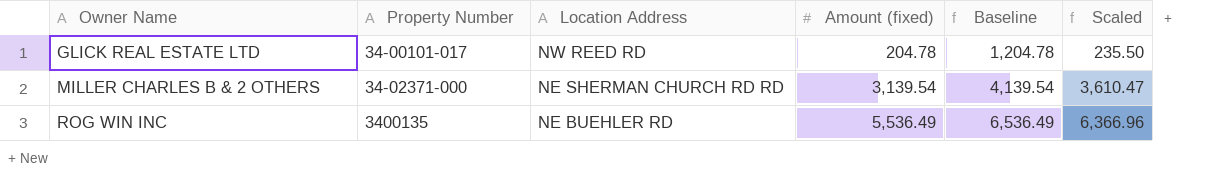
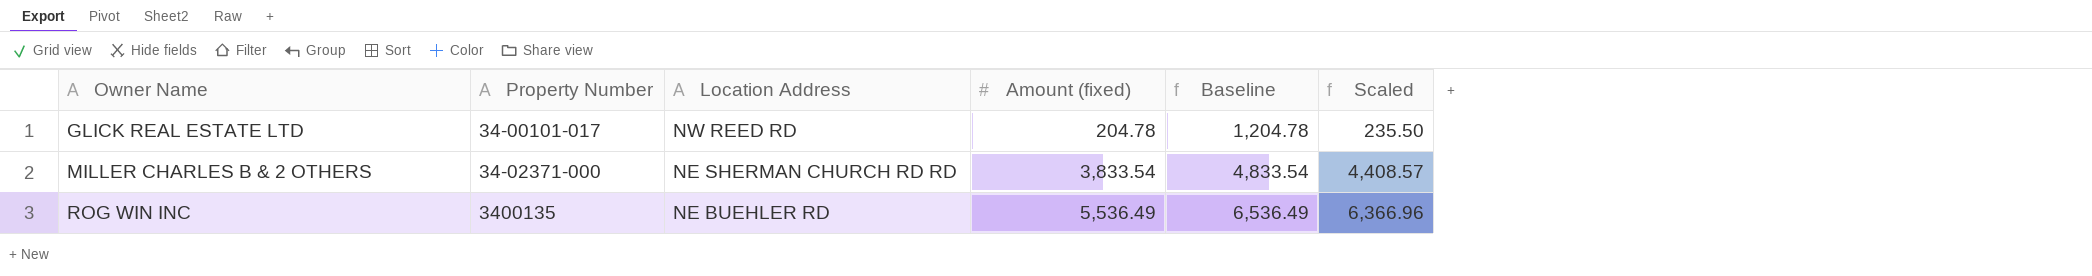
MILLER CHARLES B & 2 OTHERS | Amount (fixed): 3,139.54 -> 3,833.54
MILLER CHARLES B & 2 OTHERS | Baseline: 4,139.54 -> 4,833.54
MILLER CHARLES B & 2 OTHERS | Scaled: 3,610.47 -> 4,408.57

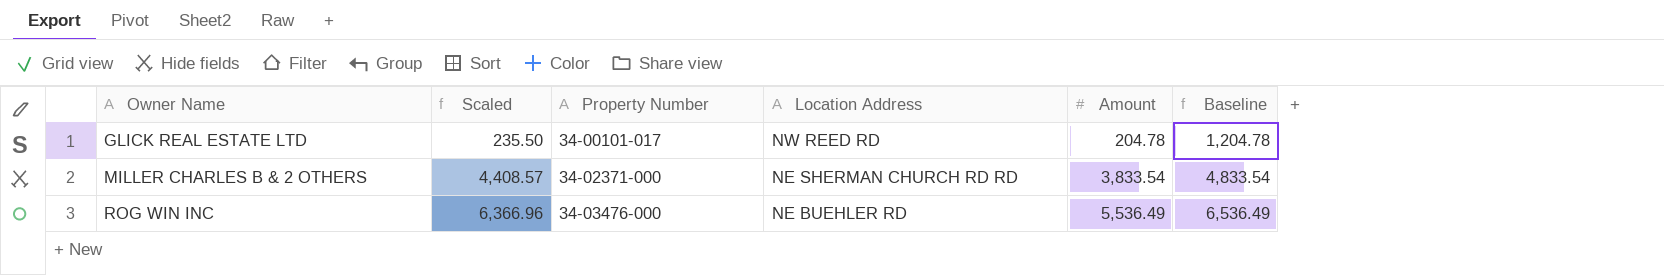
column Scaled | position: 6 -> 2
column name: Amount (fixed) -> Amount
ROG WIN INC | Property Number: 3400135 -> 34-03476-000

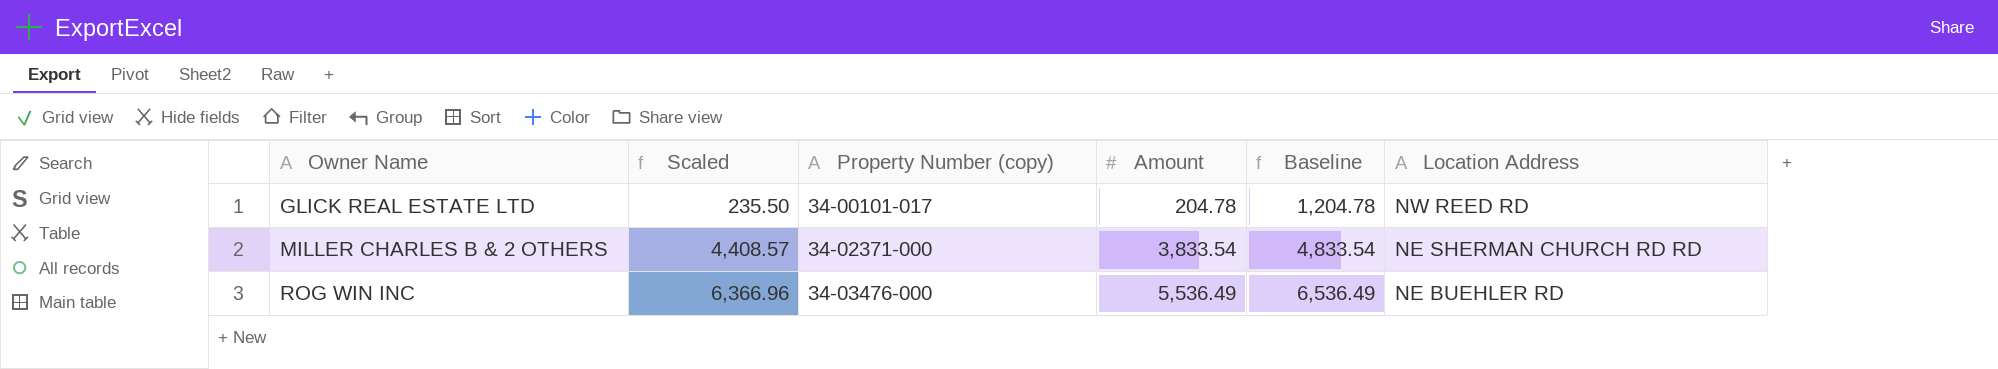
column name: Property Number -> Property Number (copy)
column Location Address | position: 4 -> 6

